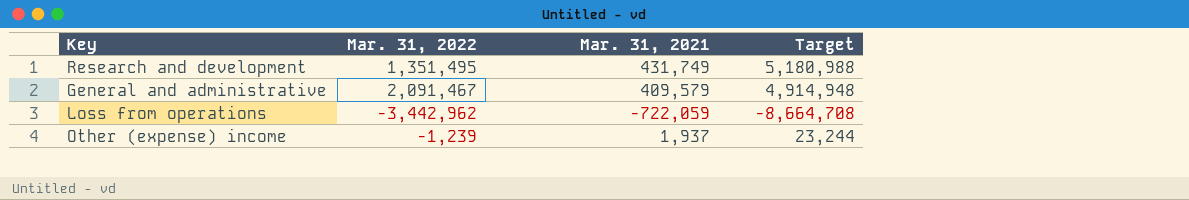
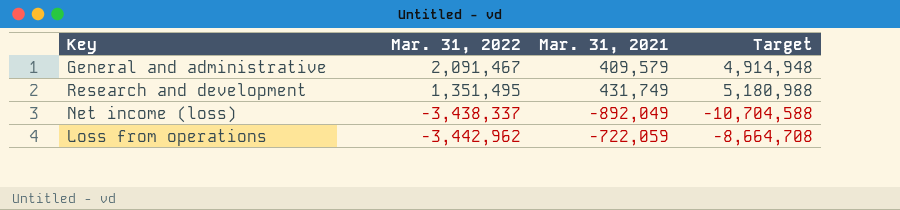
row order: none -> Mar. 31, 2022 descending
row Other (expense) income: -1,239 | 1,937 | 23,244 -> none
row Net income (loss): none -> -3,438,337 | -892,049 | -10,704,588

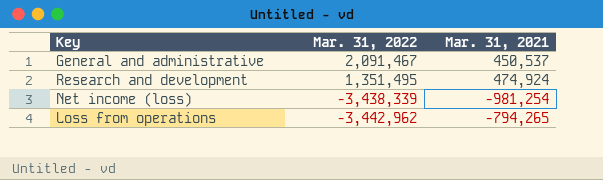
column Target | formula: [Mar. 31, 2021] * 12 -> none
General and administrative | Mar. 31, 2021: 409,579 -> 450,537
Research and development | Mar. 31, 2021: 431,749 -> 474,924
Net income (loss) | Mar. 31, 2022: -3,438,337 -> -3,438,339
Net income (loss) | Mar. 31, 2021: -892,049 -> -981,254
Loss from operations | Mar. 31, 2021: -722,059 -> -794,265

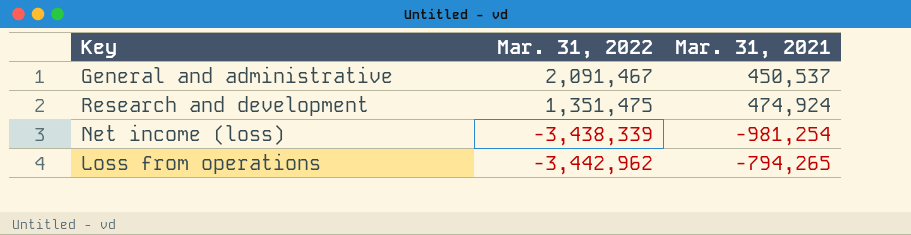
Research and development | Mar. 31, 2022: 1,351,495 -> 1,351,475

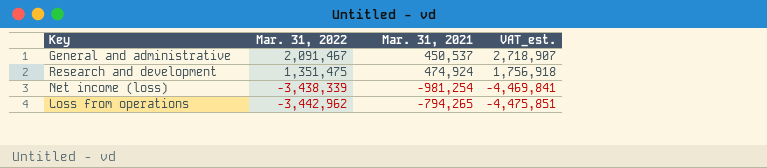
column VAT_est. | formula: none -> [Mar. 31, 2022] * 1.3

